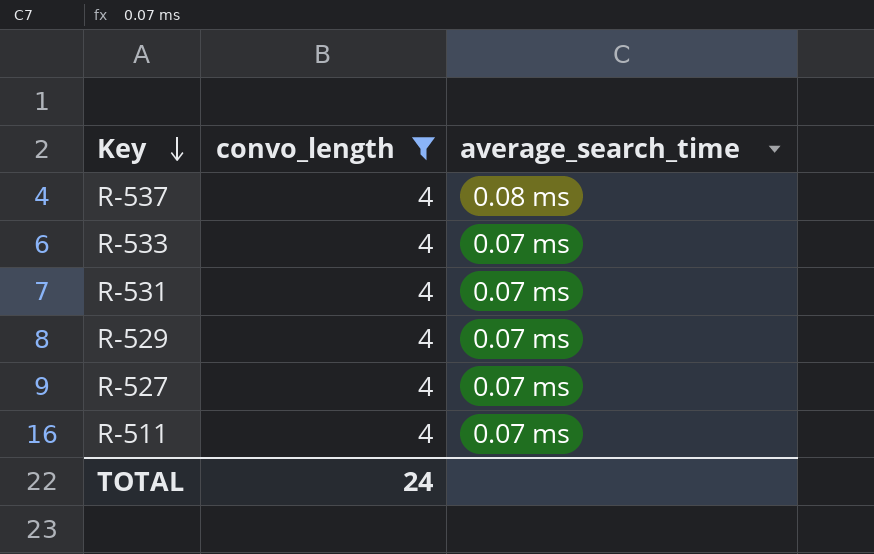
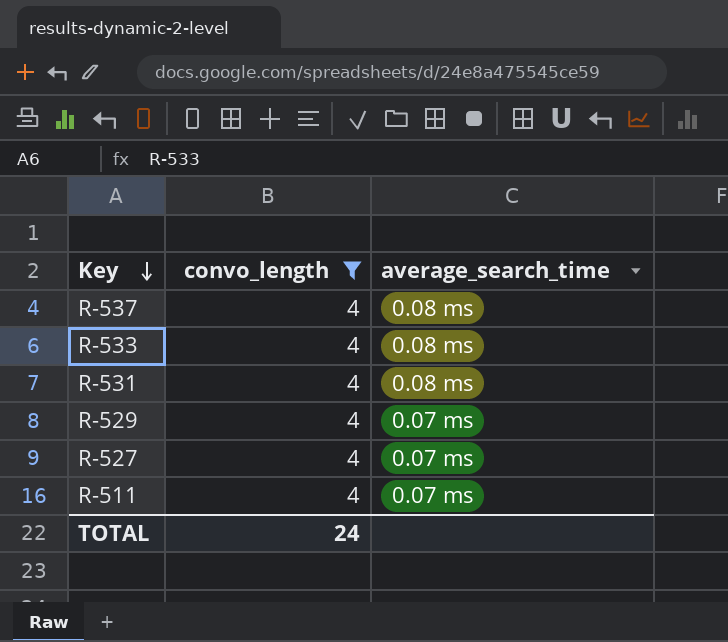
R-533 | average_search_time: 0.07 ms -> 0.08 ms
R-531 | average_search_time: 0.07 ms -> 0.08 ms

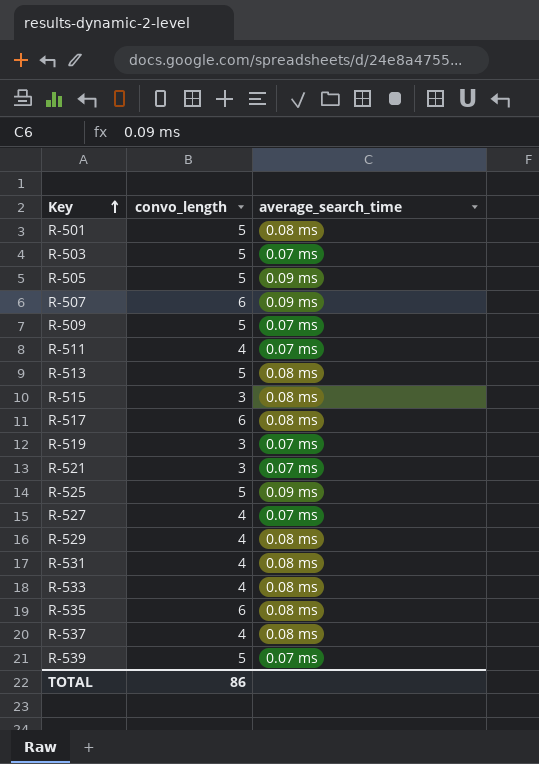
filter: convo_length = 4 -> none
row order: Key descending -> Key ascending
R-529 | average_search_time: 0.07 ms -> 0.08 ms
TOTAL | convo_length: 24 -> 86

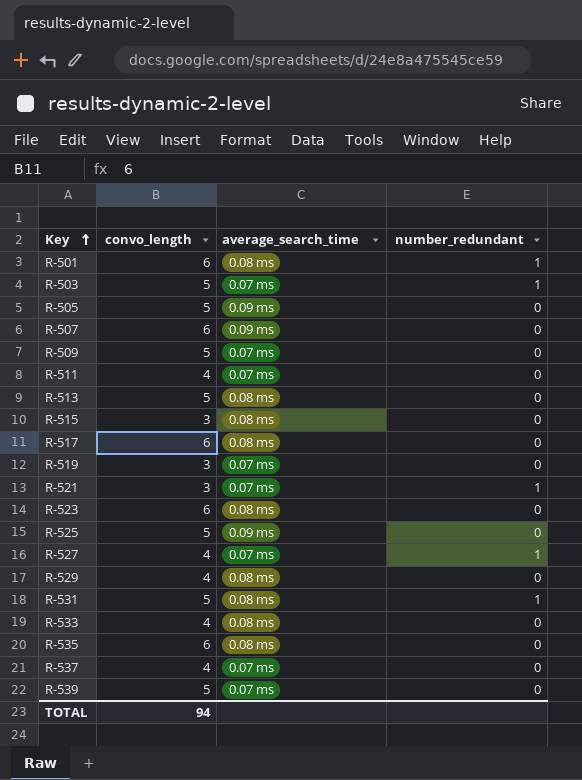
column number_redundant | position: none -> 4
R-501 | convo_length: 5 -> 6
row R-523: none -> 6 | 0.08 ms | 0
R-531 | convo_length: 4 -> 5
R-537 | average_search_time: 0.08 ms -> 0.07 ms
TOTAL | convo_length: 86 -> 94

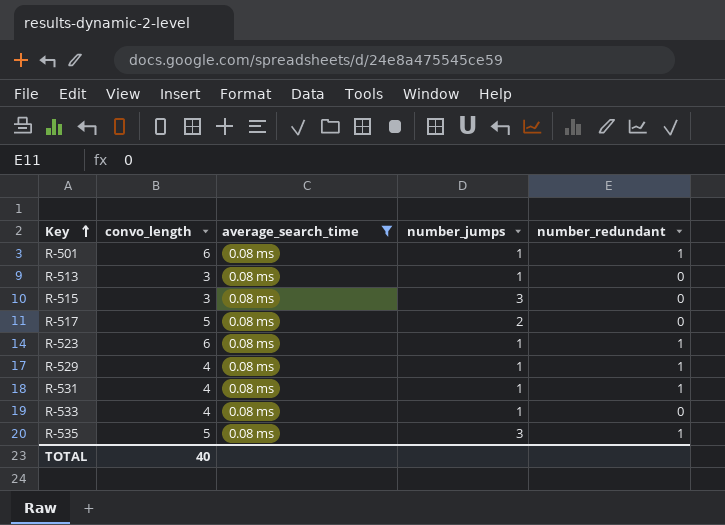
filter: none -> average_search_time = 0.08 ms
column number_jumps | position: none -> 4
R-513 | convo_length: 5 -> 3
R-517 | convo_length: 6 -> 5
R-523 | number_redundant: 0 -> 1
R-529 | number_redundant: 0 -> 1
R-531 | convo_length: 5 -> 4
R-535 | convo_length: 6 -> 5
R-535 | number_redundant: 0 -> 1
TOTAL | convo_length: 94 -> 40

